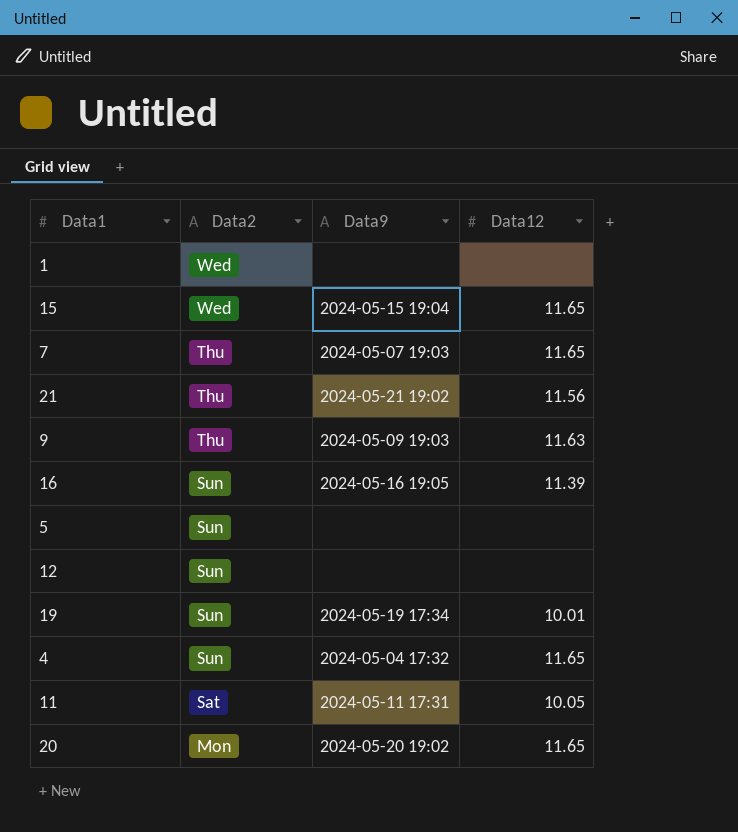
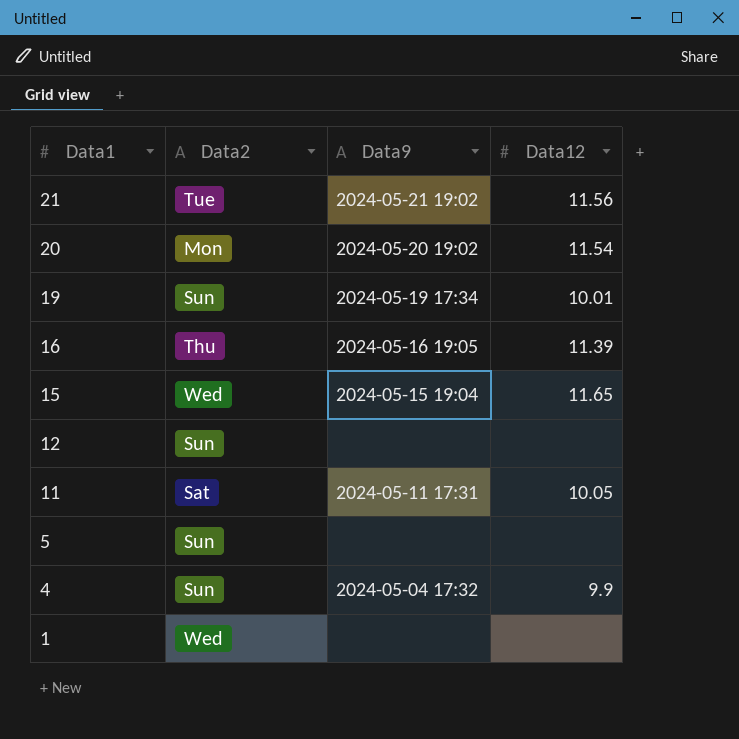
row order: Data2 descending -> Data1 descending
row 7: Thu | 2024-05-07 19:03 | 11.65 -> none
row 9: Thu | 2024-05-09 19:03 | 11.63 -> none
21 | Data2: Thu -> Tue
20 | Data12: 11.65 -> 11.54
16 | Data2: Sun -> Thu
4 | Data12: 11.65 -> 9.9

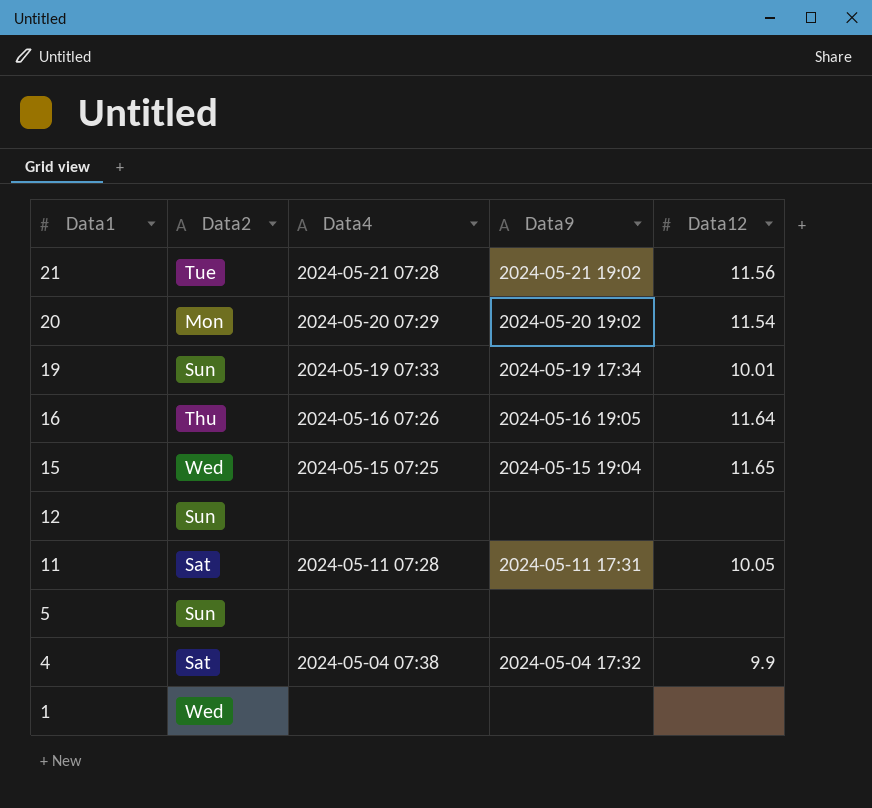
column Data4 | position: none -> 3
16 | Data12: 11.39 -> 11.64
4 | Data2: Sun -> Sat

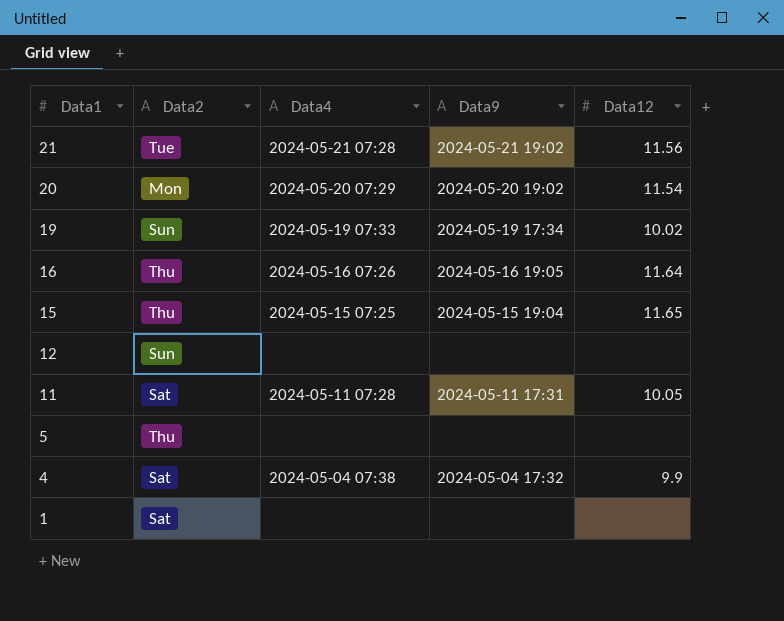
19 | Data12: 10.01 -> 10.02
15 | Data2: Wed -> Thu
5 | Data2: Sun -> Thu
1 | Data2: Wed -> Sat

